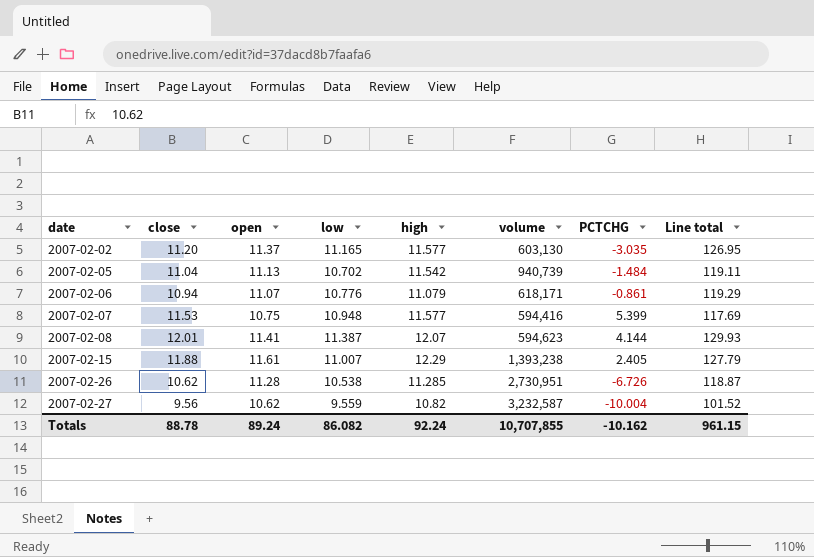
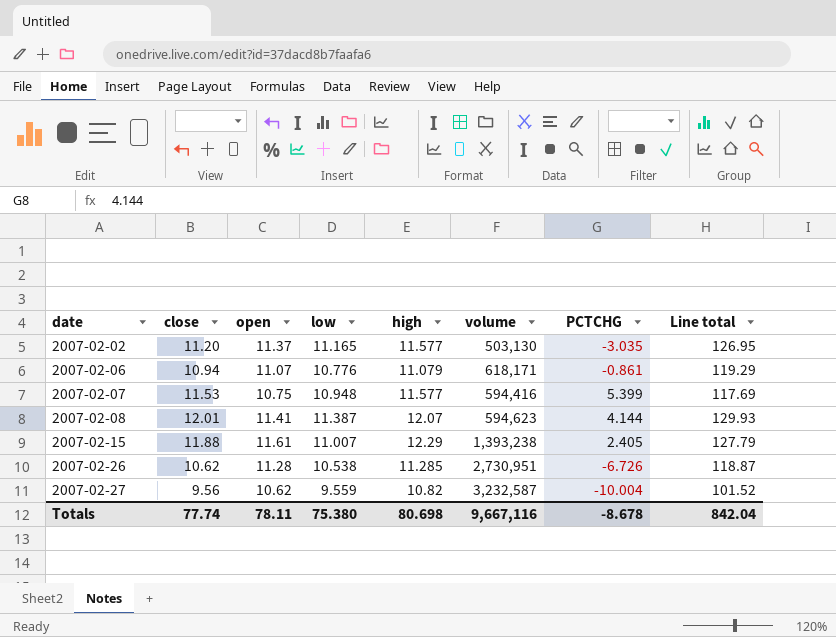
row 2007-02-05: 11.04 | 11.13 | 10.702 | 11.542 | 940,739 | -1.484 | 119.11 -> none
2007-02-02 | volume: 603,130 -> 503,130
Totals | close: 88.78 -> 77.74
Totals | open: 89.24 -> 78.11
Totals | low: 86.082 -> 75.380
Totals | high: 92.24 -> 80.698
Totals | volume: 10,707,855 -> 9,667,116
Totals | PCTCHG: -10.162 -> -8.678
Totals | Line total: 961.15 -> 842.04

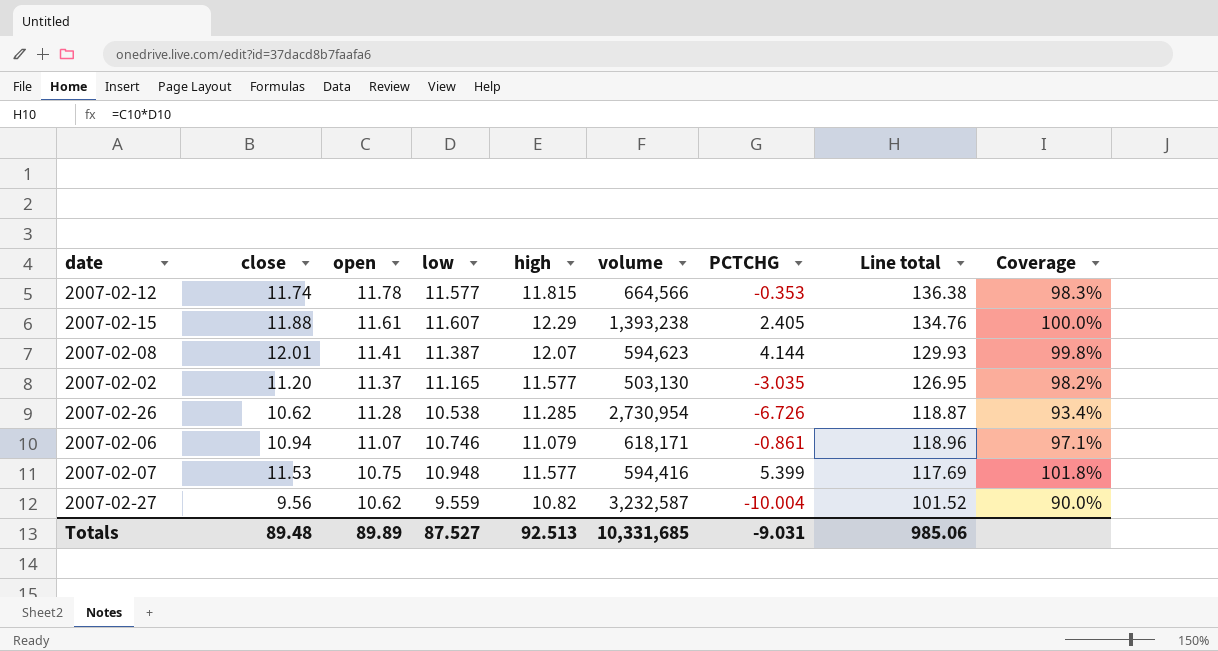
row order: date ascending -> open descending
column Coverage | formula: none -> [low] / [open]
row 2007-02-12: none -> 11.74 | 11.78 | 11.577 | 11.815 | 664,566 | -0.353 | 136.38 | 98.3%
2007-02-15 | low: 11.007 -> 11.607
2007-02-15 | Line total: 127.79 -> 134.76
2007-02-26 | volume: 2,730,951 -> 2,730,954
2007-02-06 | low: 10.776 -> 10.746
2007-02-06 | Line total: 119.29 -> 118.96
Totals | close: 77.74 -> 89.48
Totals | open: 78.11 -> 89.89
Totals | low: 75.380 -> 87.527
Totals | high: 80.698 -> 92.513
Totals | volume: 9,667,116 -> 10,331,685
Totals | PCTCHG: -8.678 -> -9.031
Totals | Line total: 842.04 -> 985.06

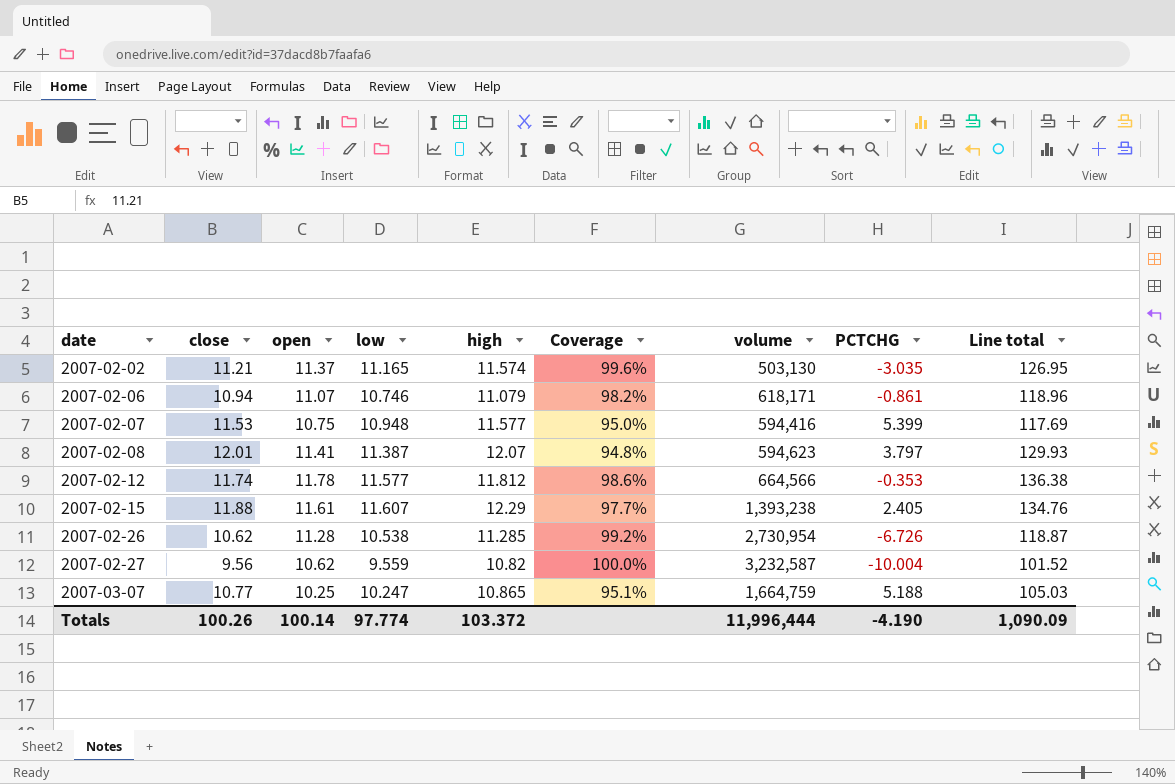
row order: open descending -> date ascending
column Coverage | formula: [low] / [open] -> [low] / [close]
column Coverage | position: 9 -> 6
2007-02-02 | close: 11.20 -> 11.21
2007-02-02 | high: 11.577 -> 11.574
2007-02-08 | PCTCHG: 4.144 -> 3.797
2007-02-12 | high: 11.815 -> 11.812
row 2007-03-07: none -> 10.77 | 10.25 | 10.247 | 10.865 | 95.1% | 1,664,759 | 5.188 | 105.03
Totals | close: 89.48 -> 100.26
Totals | open: 89.89 -> 100.14
Totals | low: 87.527 -> 97.774
Totals | high: 92.513 -> 103.372
Totals | volume: 10,331,685 -> 11,996,444
Totals | PCTCHG: -9.031 -> -4.190
Totals | Line total: 985.06 -> 1,090.09

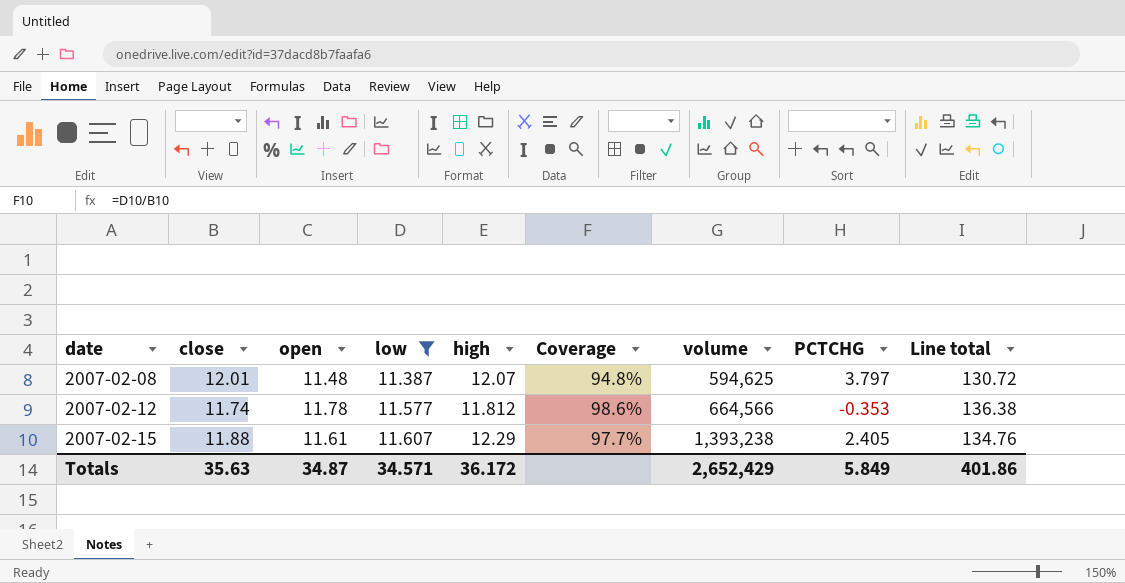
filter: none -> low >= 11.387
2007-02-08 | open: 11.41 -> 11.48
2007-02-08 | volume: 594,623 -> 594,625
2007-02-08 | Line total: 129.93 -> 130.72
Totals | close: 100.26 -> 35.63
Totals | open: 100.14 -> 34.87
Totals | low: 97.774 -> 34.571
Totals | high: 103.372 -> 36.172
Totals | volume: 11,996,444 -> 2,652,429
Totals | PCTCHG: -4.190 -> 5.849
Totals | Line total: 1,090.09 -> 401.86

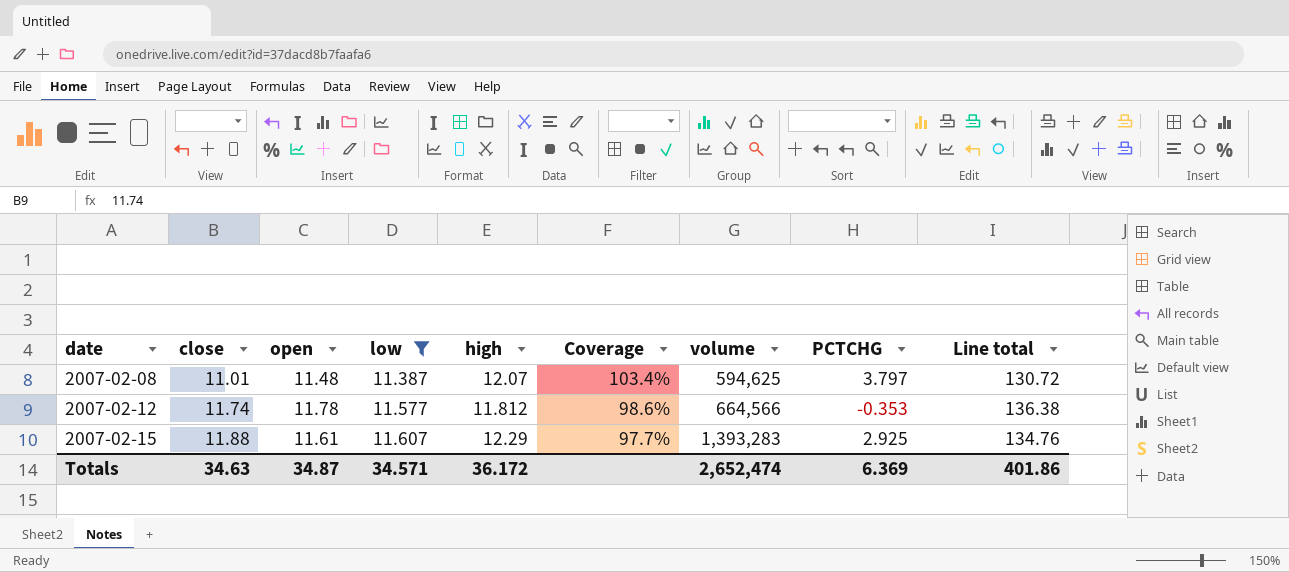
2007-02-08 | close: 12.01 -> 11.01
2007-02-08 | Coverage: 94.8% -> 103.4%
2007-02-15 | volume: 1,393,238 -> 1,393,283
2007-02-15 | PCTCHG: 2.405 -> 2.925
Totals | close: 35.63 -> 34.63
Totals | volume: 2,652,429 -> 2,652,474
Totals | PCTCHG: 5.849 -> 6.369

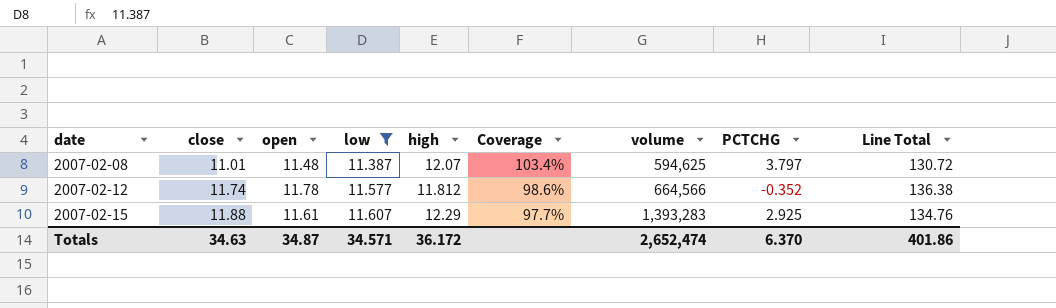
column name: Line total -> Line Total
2007-02-12 | PCTCHG: -0.353 -> -0.352
Totals | PCTCHG: 6.369 -> 6.370

